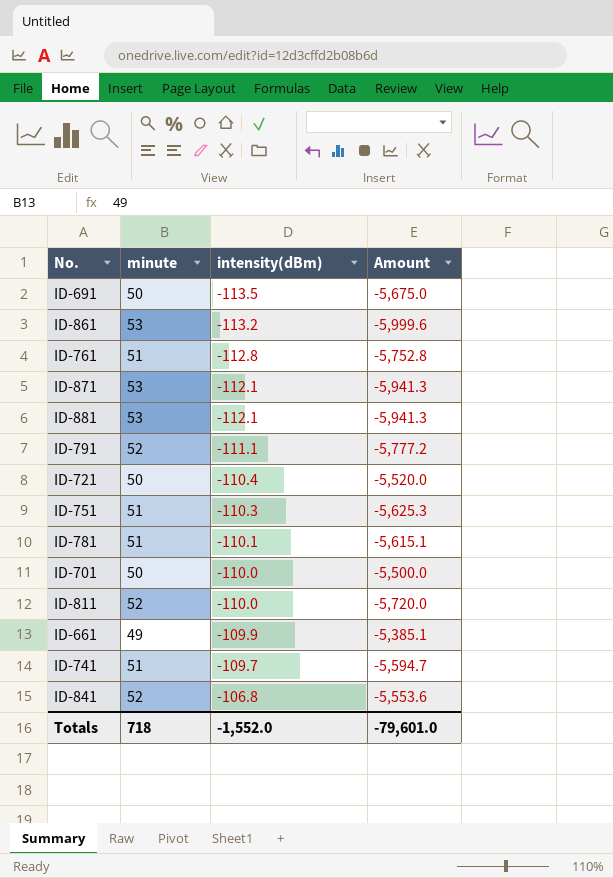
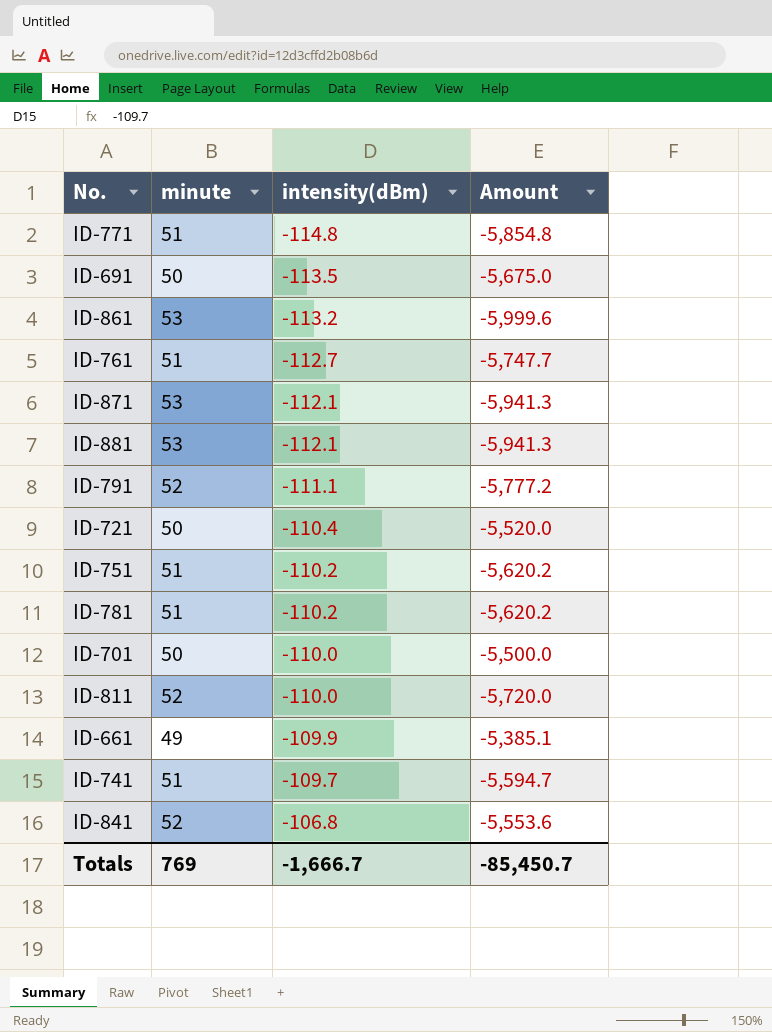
row ID-771: none -> 51 | -114.8 | -5,854.8
ID-761 | intensity(dBm): -112.8 -> -112.7
ID-761 | Amount: -5,752.8 -> -5,747.7
ID-751 | intensity(dBm): -110.3 -> -110.2
ID-751 | Amount: -5,625.3 -> -5,620.2
ID-781 | intensity(dBm): -110.1 -> -110.2
ID-781 | Amount: -5,615.1 -> -5,620.2
Totals | minute: 718 -> 769
Totals | intensity(dBm): -1,552.0 -> -1,666.7
Totals | Amount: -79,601.0 -> -85,450.7

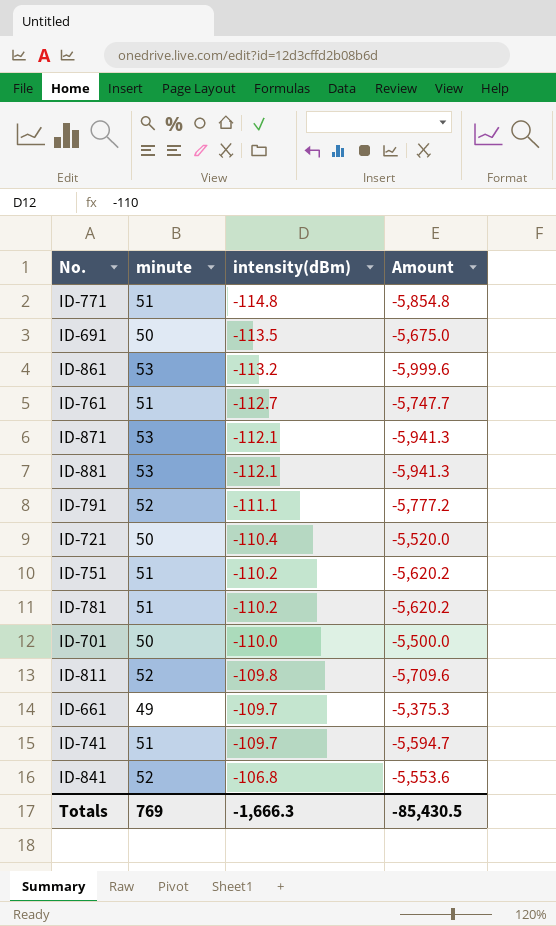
ID-811 | intensity(dBm): -110.0 -> -109.8
ID-811 | Amount: -5,720.0 -> -5,709.6
ID-661 | intensity(dBm): -109.9 -> -109.7
ID-661 | Amount: -5,385.1 -> -5,375.3
Totals | intensity(dBm): -1,666.7 -> -1,666.3
Totals | Amount: -85,450.7 -> -85,430.5

